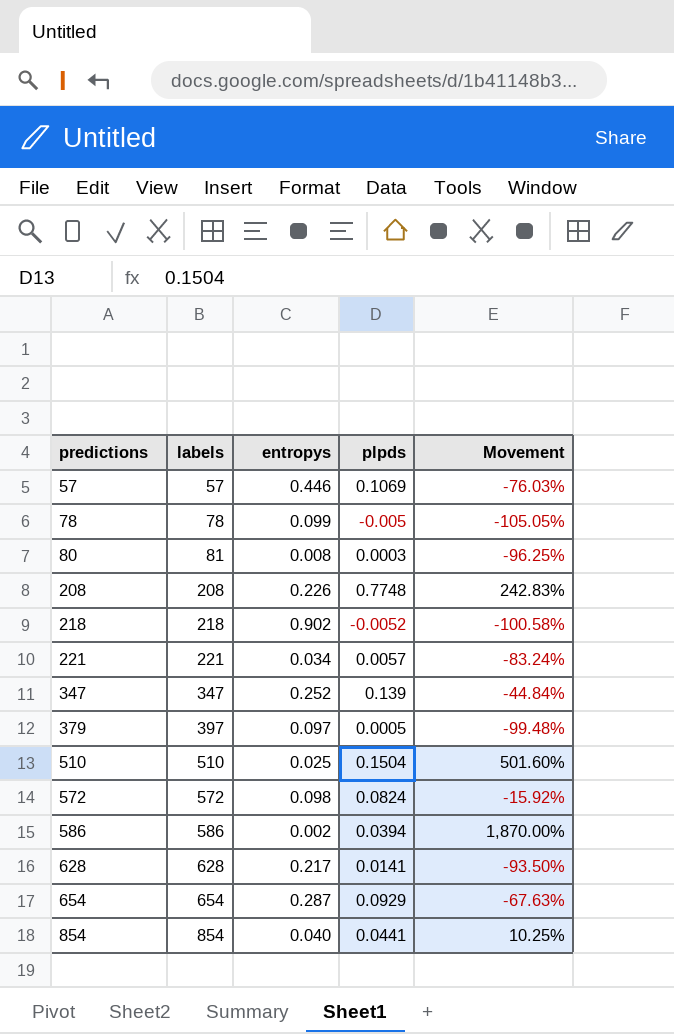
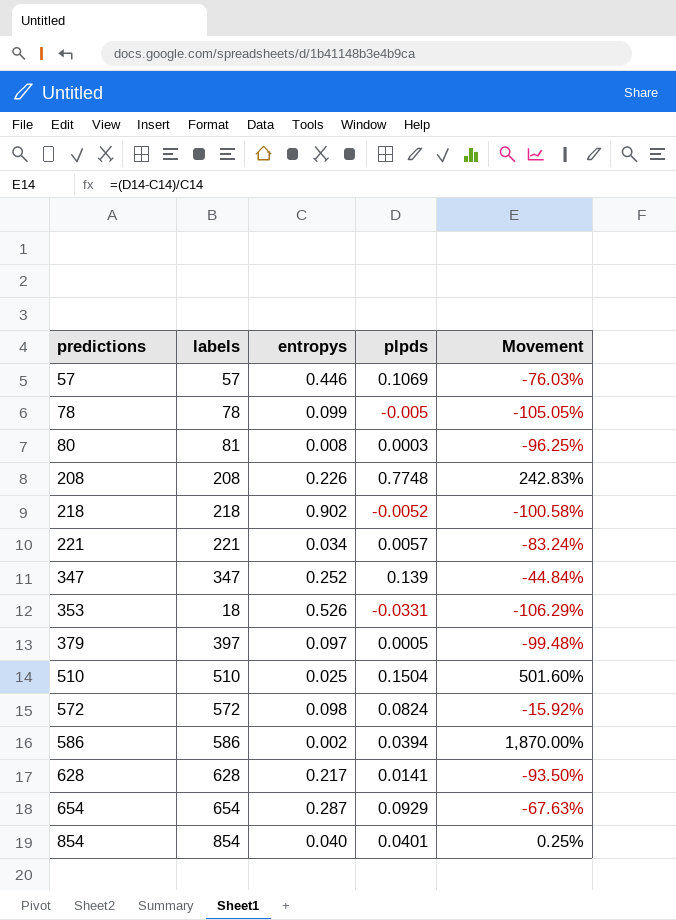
row 353: none -> 18 | 0.526 | -0.0331 | -106.29%
854 | plpds: 0.0441 -> 0.0401
854 | Movement: 10.25% -> 0.25%

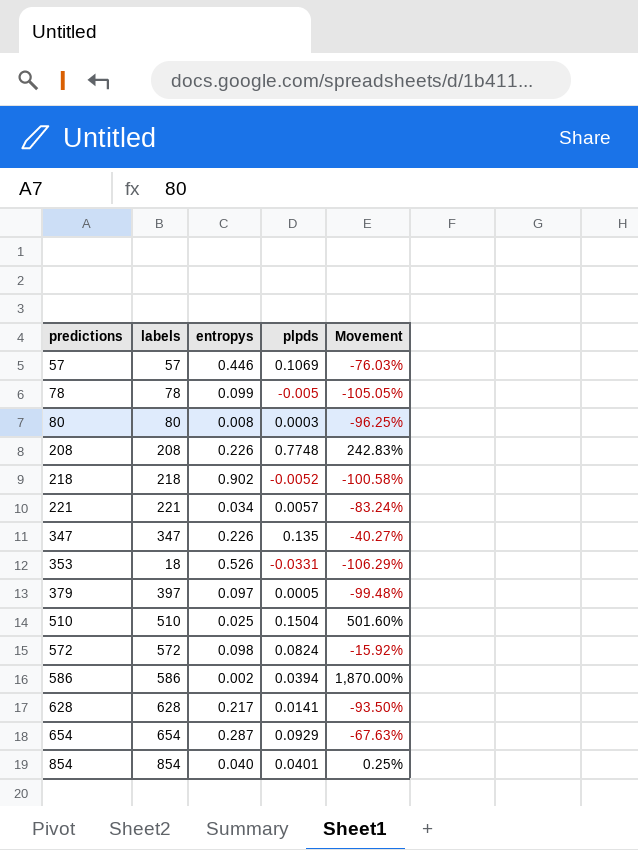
80 | labels: 81 -> 80
347 | entropys: 0.252 -> 0.226
347 | plpds: 0.139 -> 0.135
347 | Movement: -44.84% -> -40.27%

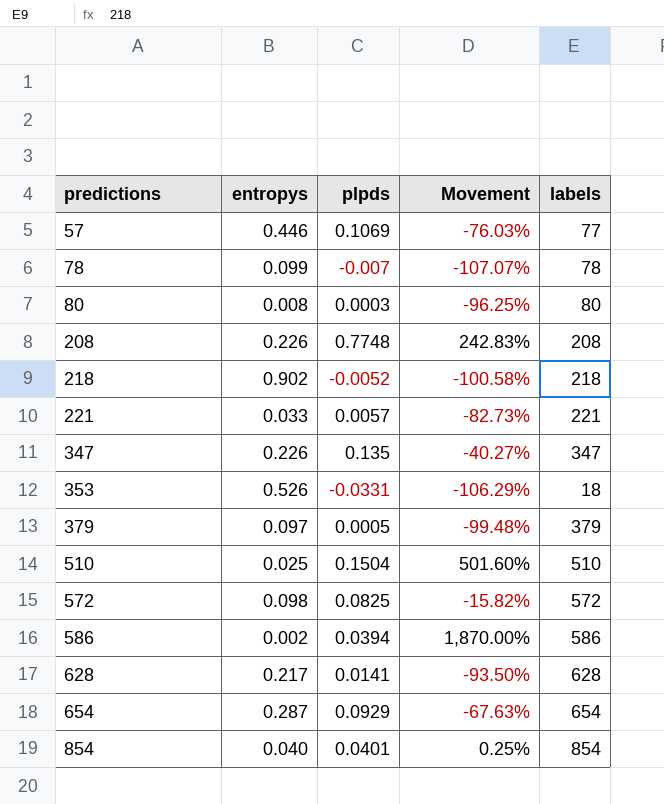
column labels | position: 2 -> 5
57 | labels: 57 -> 77
78 | plpds: -0.005 -> -0.007
78 | Movement: -105.05% -> -107.07%
221 | entropys: 0.034 -> 0.033
221 | Movement: -83.24% -> -82.73%
379 | labels: 397 -> 379
572 | plpds: 0.0824 -> 0.0825
572 | Movement: -15.92% -> -15.82%

